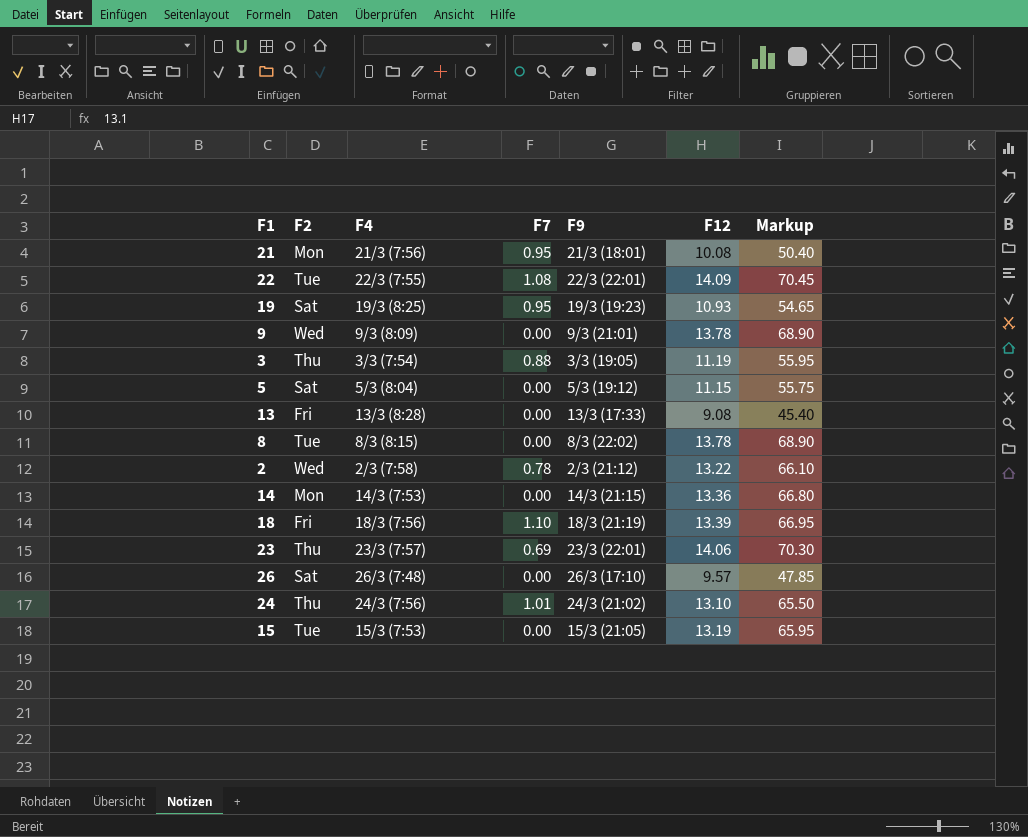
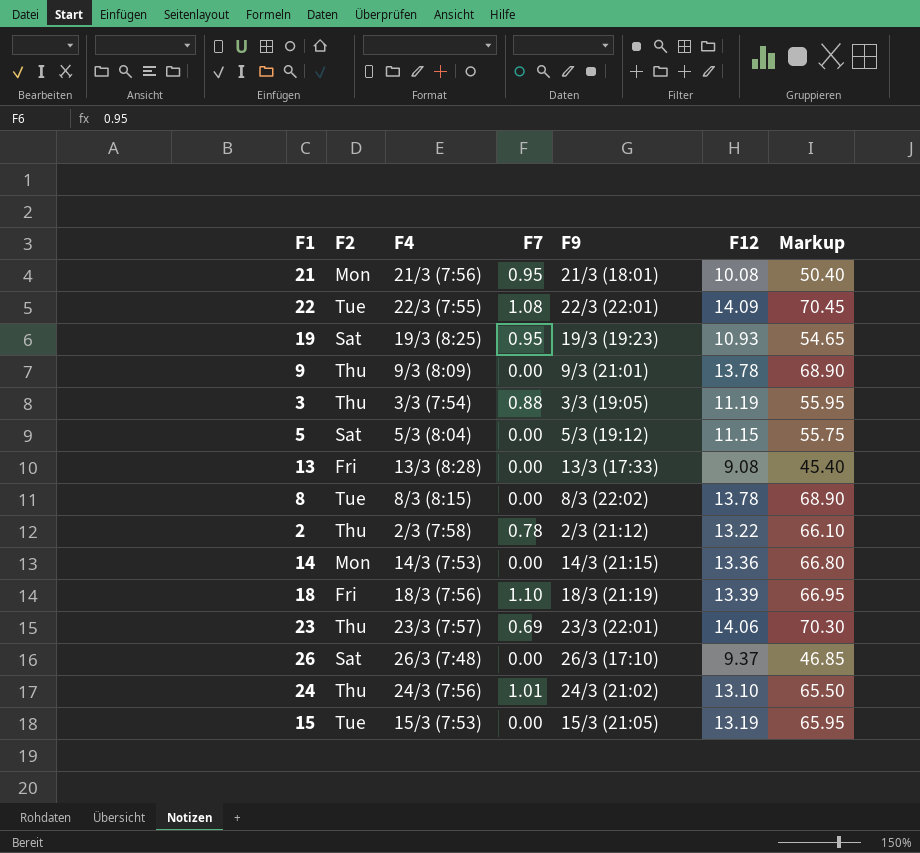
9 | F2: Wed -> Thu
2 | F2: Wed -> Thu
26 | F12: 9.57 -> 9.37
26 | Markup: 47.85 -> 46.85

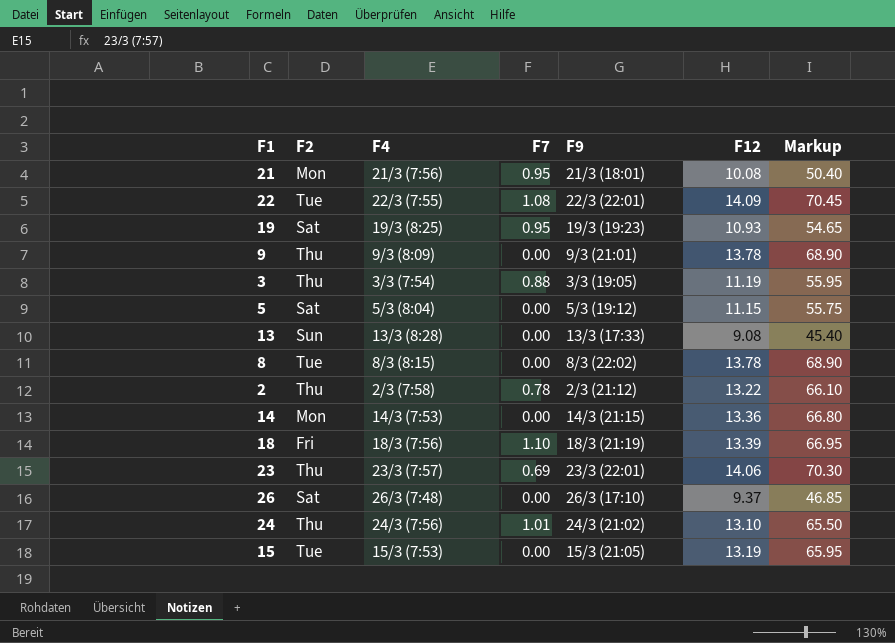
13 | F2: Fri -> Sun

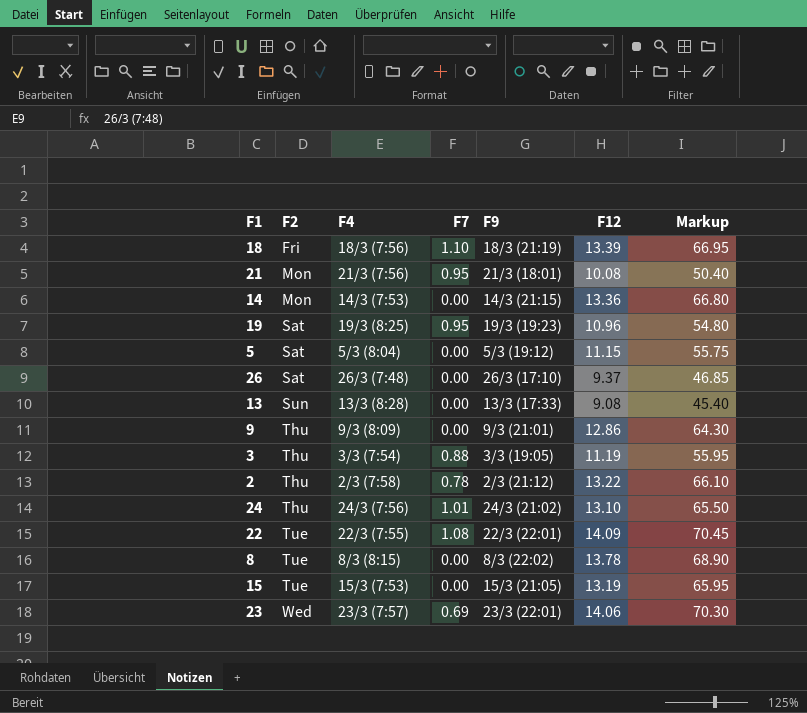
row order: none -> F2 ascending
19 | F12: 10.93 -> 10.96
19 | Markup: 54.65 -> 54.80
9 | F12: 13.78 -> 12.86
9 | Markup: 68.90 -> 64.30
23 | F2: Thu -> Wed

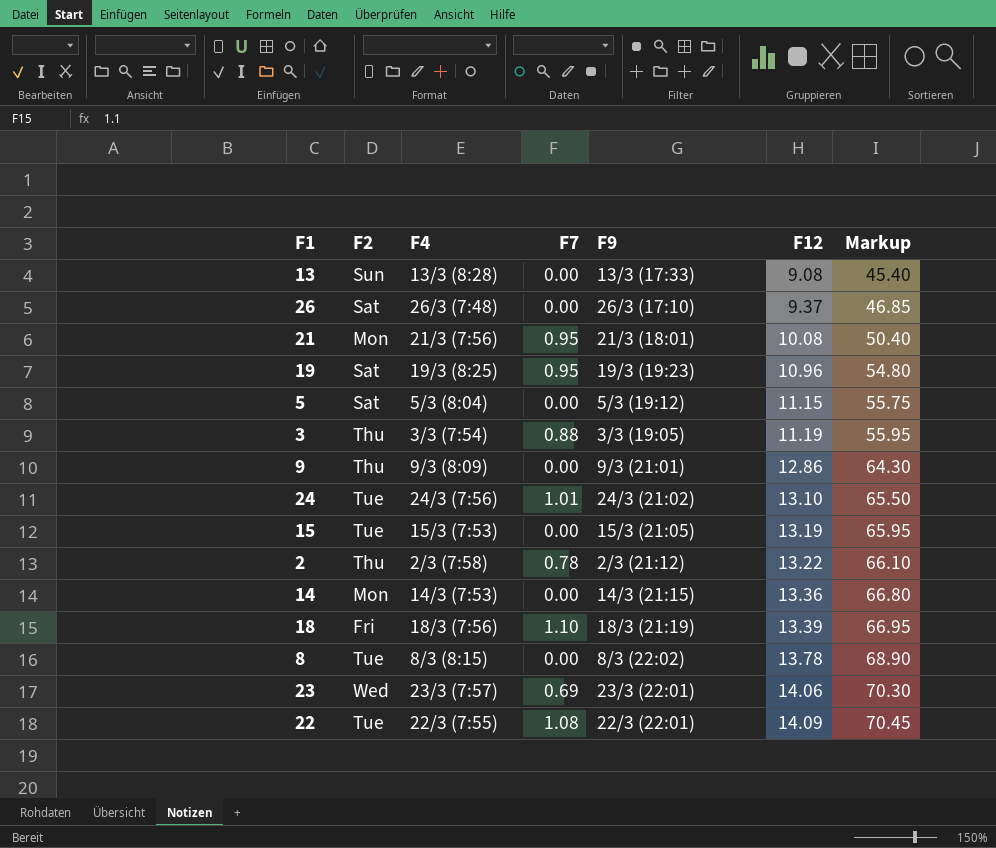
row order: F2 ascending -> F12 ascending
24 | F2: Thu -> Tue

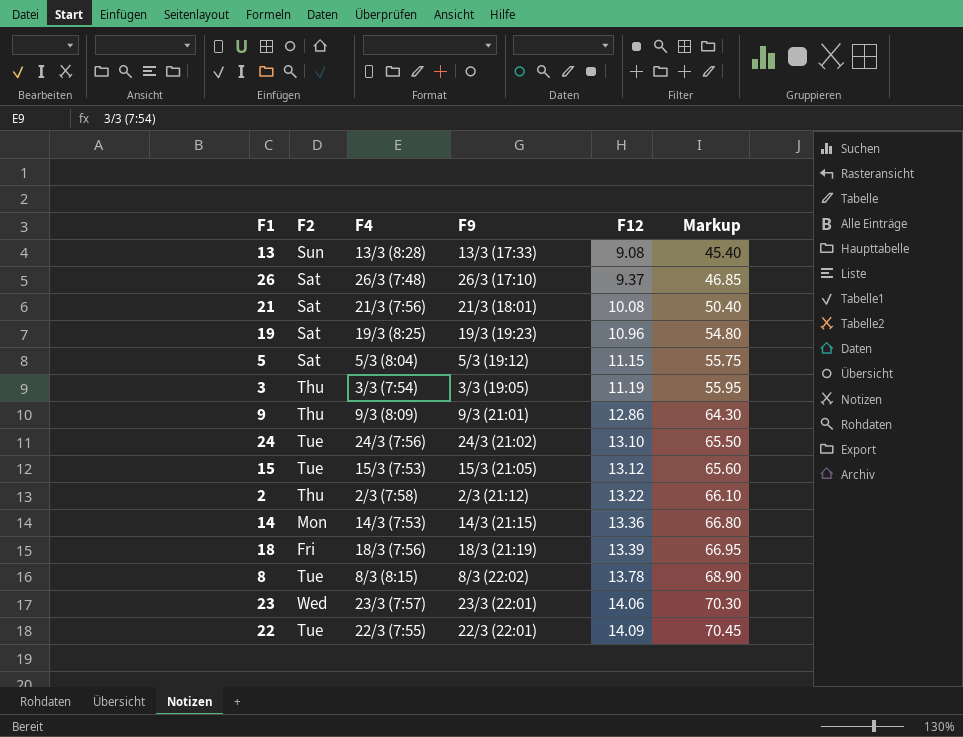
column F7 | position: 4 -> none
21 | F2: Mon -> Sat
15 | F12: 13.19 -> 13.12
15 | Markup: 65.95 -> 65.60

